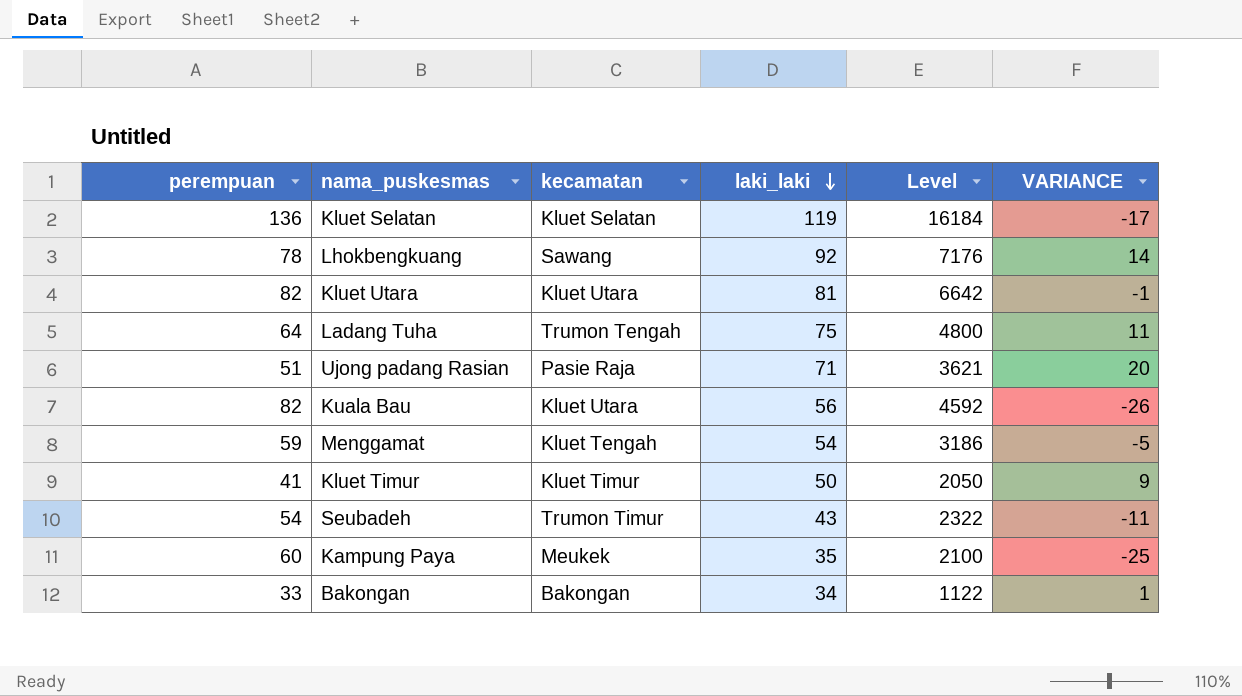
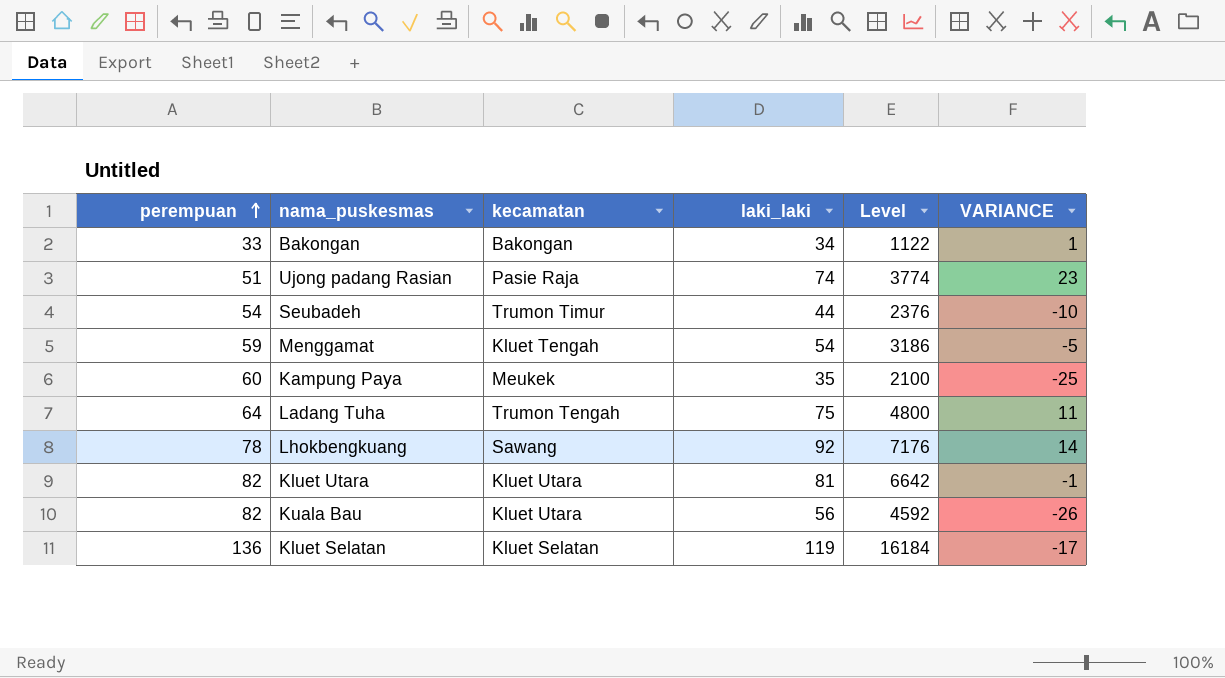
row order: laki_laki descending -> perempuan ascending
row Kluet Timur: 41 | Kluet Timur | 50 | 2050 | 9 -> none
Ujong padang Rasian | laki_laki: 71 -> 74
Ujong padang Rasian | Level: 3621 -> 3774
Ujong padang Rasian | VARIANCE: 20 -> 23
Seubadeh | laki_laki: 43 -> 44
Seubadeh | Level: 2322 -> 2376
Seubadeh | VARIANCE: -11 -> -10

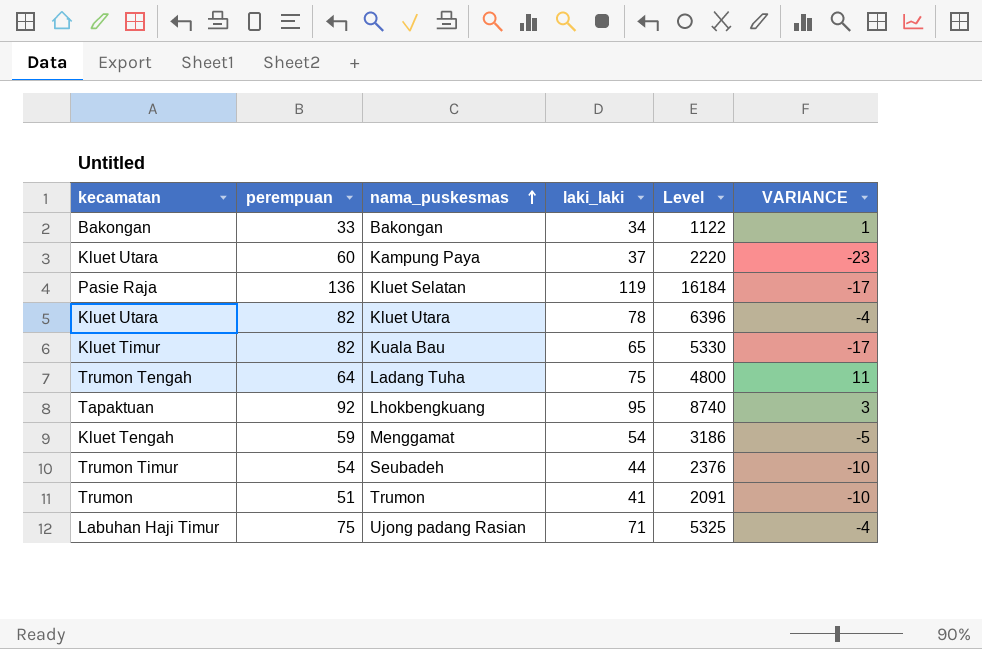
row order: perempuan ascending -> nama_puskesmas ascending
column kecamatan | position: 3 -> 1
Kampung Paya | kecamatan: Meukek -> Kluet Utara
Kampung Paya | laki_laki: 35 -> 37
Kampung Paya | Level: 2100 -> 2220
Kampung Paya | VARIANCE: -25 -> -23
Kluet Selatan | kecamatan: Kluet Selatan -> Pasie Raja
Kluet Utara | laki_laki: 81 -> 78
Kluet Utara | Level: 6642 -> 6396
Kluet Utara | VARIANCE: -1 -> -4
Kuala Bau | kecamatan: Kluet Utara -> Kluet Timur
Kuala Bau | laki_laki: 56 -> 65
Kuala Bau | Level: 4592 -> 5330
Kuala Bau | VARIANCE: -26 -> -17
Lhokbengkuang | kecamatan: Sawang -> Tapaktuan
Lhokbengkuang | perempuan: 78 -> 92
Lhokbengkuang | laki_laki: 92 -> 95
Lhokbengkuang | Level: 7176 -> 8740
Lhokbengkuang | VARIANCE: 14 -> 3
row Trumon: none -> Trumon | 51 | 41 | 2091 | -10
Ujong padang Rasian | kecamatan: Pasie Raja -> Labuhan Haji Timur
Ujong padang Rasian | perempuan: 51 -> 75
Ujong padang Rasian | laki_laki: 74 -> 71
Ujong padang Rasian | Level: 3774 -> 5325
Ujong padang Rasian | VARIANCE: 23 -> -4

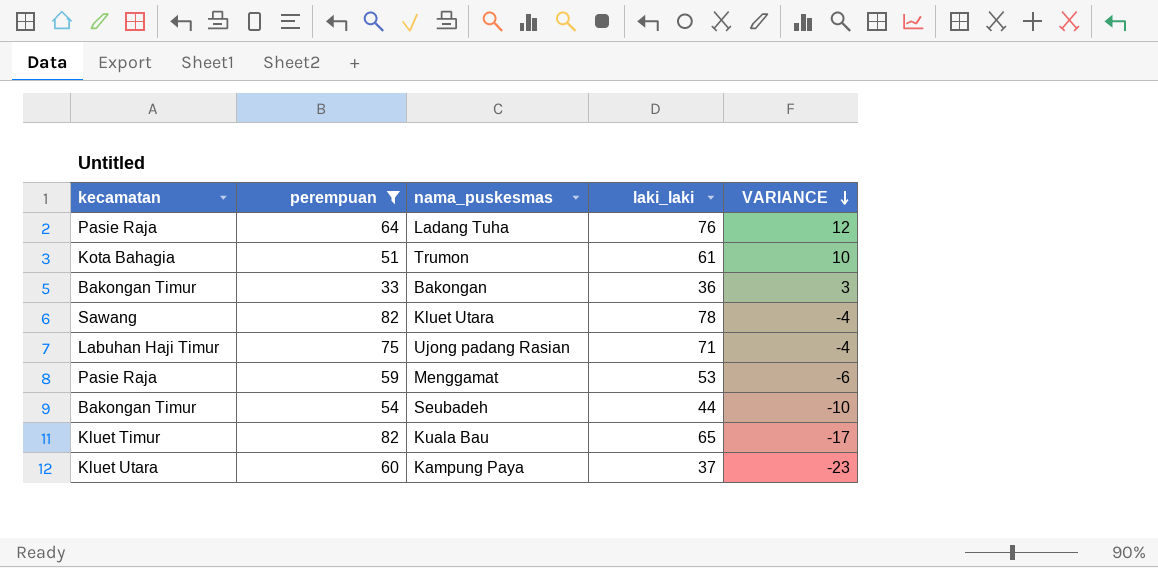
filter: none -> perempuan <= 82
row order: nama_puskesmas ascending -> VARIANCE descending
column Level | formula: [perempuan] * [laki_laki] -> none
Ladang Tuha | kecamatan: Trumon Tengah -> Pasie Raja
Ladang Tuha | laki_laki: 75 -> 76
Ladang Tuha | VARIANCE: 11 -> 12
Trumon | kecamatan: Trumon -> Kota Bahagia
Trumon | laki_laki: 41 -> 61
Trumon | VARIANCE: -10 -> 10
Bakongan | kecamatan: Bakongan -> Bakongan Timur
Bakongan | laki_laki: 34 -> 36
Bakongan | VARIANCE: 1 -> 3
Kluet Utara | kecamatan: Kluet Utara -> Sawang
Menggamat | kecamatan: Kluet Tengah -> Pasie Raja
Menggamat | laki_laki: 54 -> 53
Menggamat | VARIANCE: -5 -> -6
Seubadeh | kecamatan: Trumon Timur -> Bakongan Timur

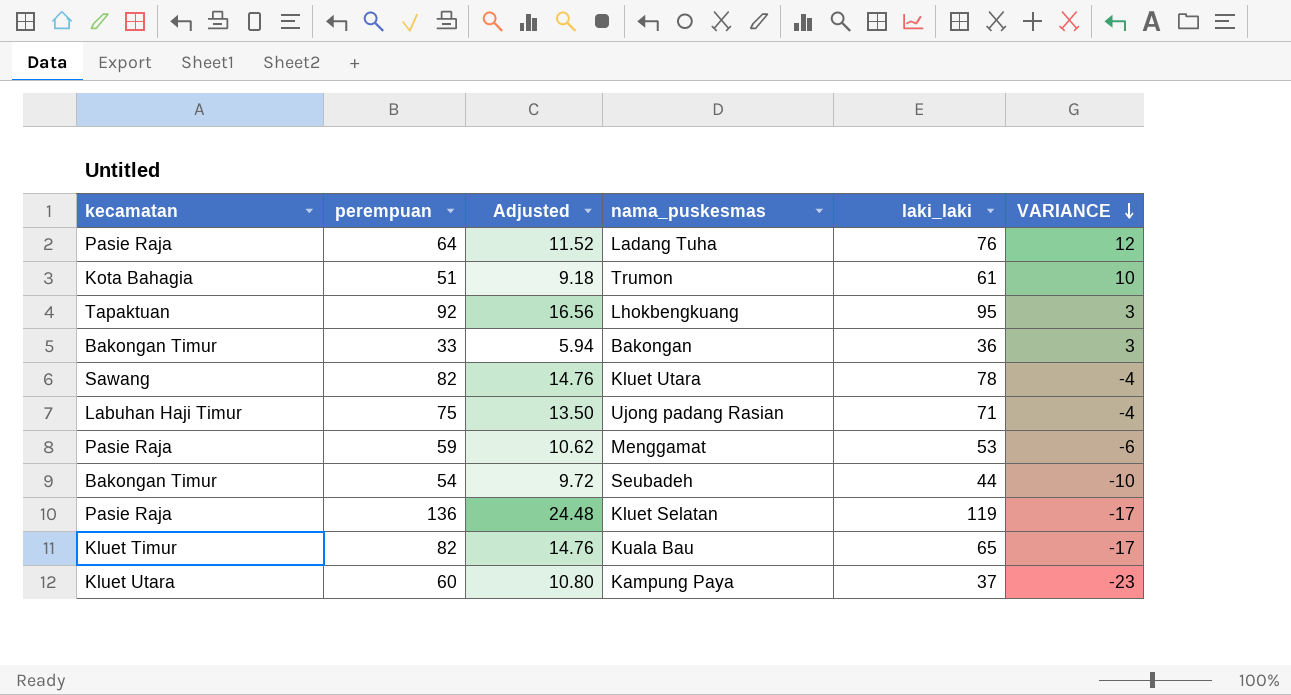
filter: perempuan <= 82 -> none
column Adjusted | formula: none -> [perempuan] * 0.18

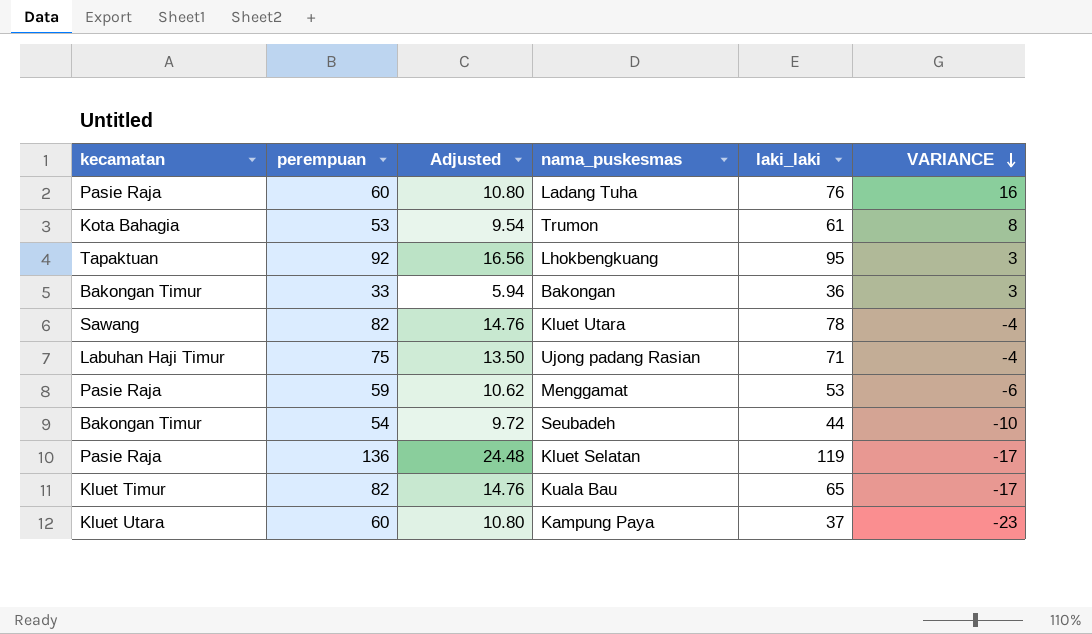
Ladang Tuha | perempuan: 64 -> 60
Ladang Tuha | Adjusted: 11.52 -> 10.80
Ladang Tuha | VARIANCE: 12 -> 16
Trumon | perempuan: 51 -> 53
Trumon | Adjusted: 9.18 -> 9.54
Trumon | VARIANCE: 10 -> 8

